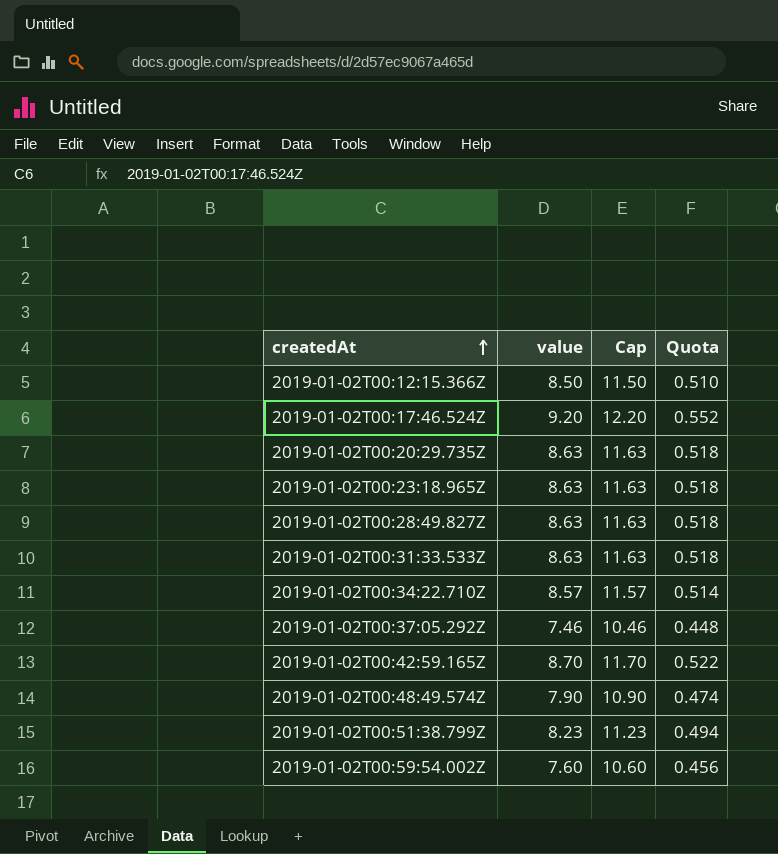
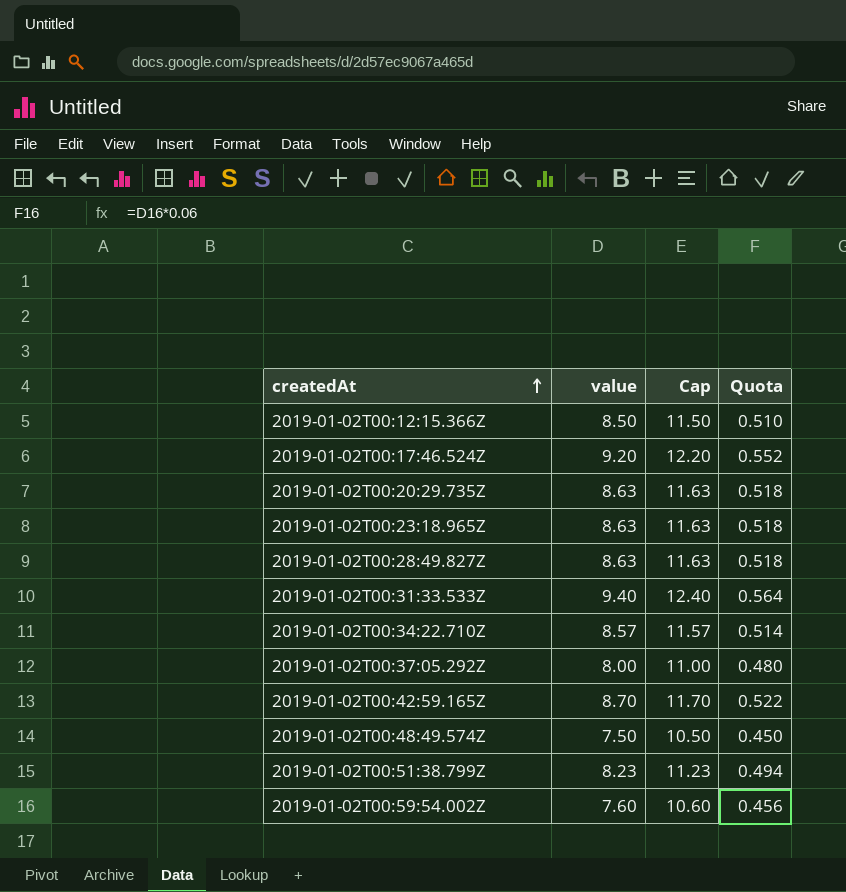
2019-01-02T00:31:33.533Z | value: 8.63 -> 9.40
2019-01-02T00:31:33.533Z | Cap: 11.63 -> 12.40
2019-01-02T00:31:33.533Z | Quota: 0.518 -> 0.564
2019-01-02T00:37:05.292Z | value: 7.46 -> 8.00
2019-01-02T00:37:05.292Z | Cap: 10.46 -> 11.00
2019-01-02T00:37:05.292Z | Quota: 0.448 -> 0.480
2019-01-02T00:48:49.574Z | value: 7.90 -> 7.50
2019-01-02T00:48:49.574Z | Cap: 10.90 -> 10.50
2019-01-02T00:48:49.574Z | Quota: 0.474 -> 0.450

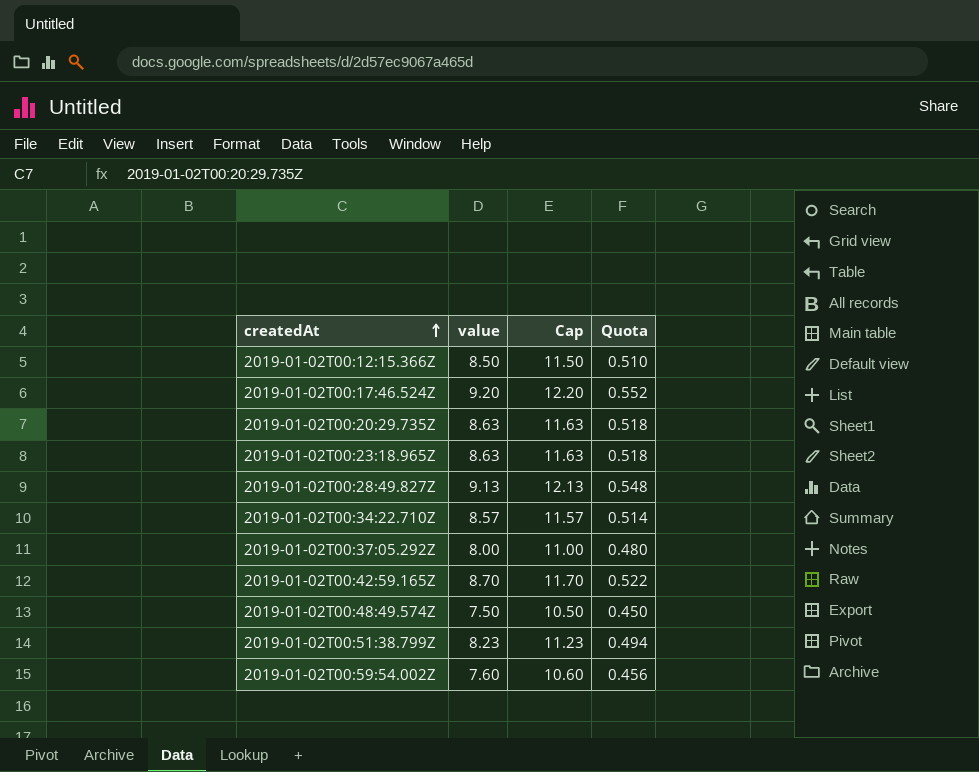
row 2019-01-02T00:31:33.533Z: 9.40 | 12.40 | 0.564 -> none
2019-01-02T00:28:49.827Z | value: 8.63 -> 9.13
2019-01-02T00:28:49.827Z | Cap: 11.63 -> 12.13
2019-01-02T00:28:49.827Z | Quota: 0.518 -> 0.548

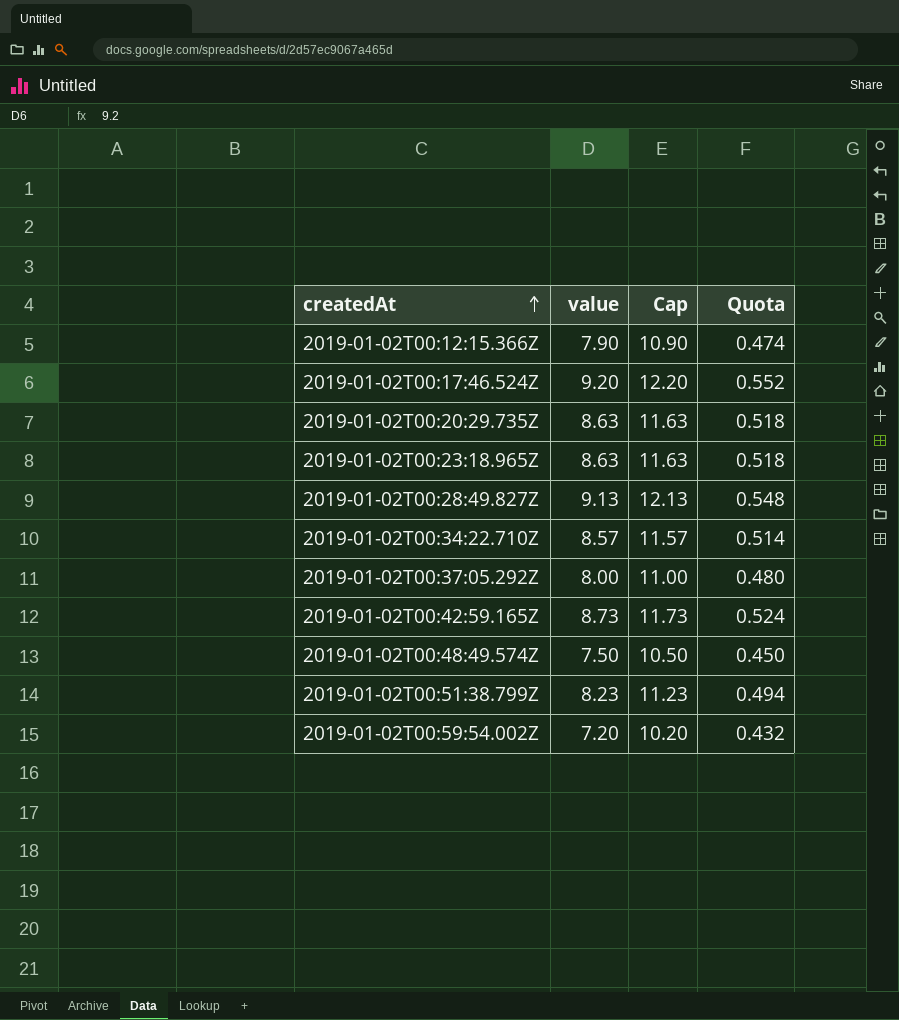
2019-01-02T00:12:15.366Z | value: 8.50 -> 7.90
2019-01-02T00:12:15.366Z | Cap: 11.50 -> 10.90
2019-01-02T00:12:15.366Z | Quota: 0.510 -> 0.474
2019-01-02T00:42:59.165Z | value: 8.70 -> 8.73
2019-01-02T00:42:59.165Z | Cap: 11.70 -> 11.73
2019-01-02T00:42:59.165Z | Quota: 0.522 -> 0.524
2019-01-02T00:59:54.002Z | value: 7.60 -> 7.20
2019-01-02T00:59:54.002Z | Cap: 10.60 -> 10.20
2019-01-02T00:59:54.002Z | Quota: 0.456 -> 0.432

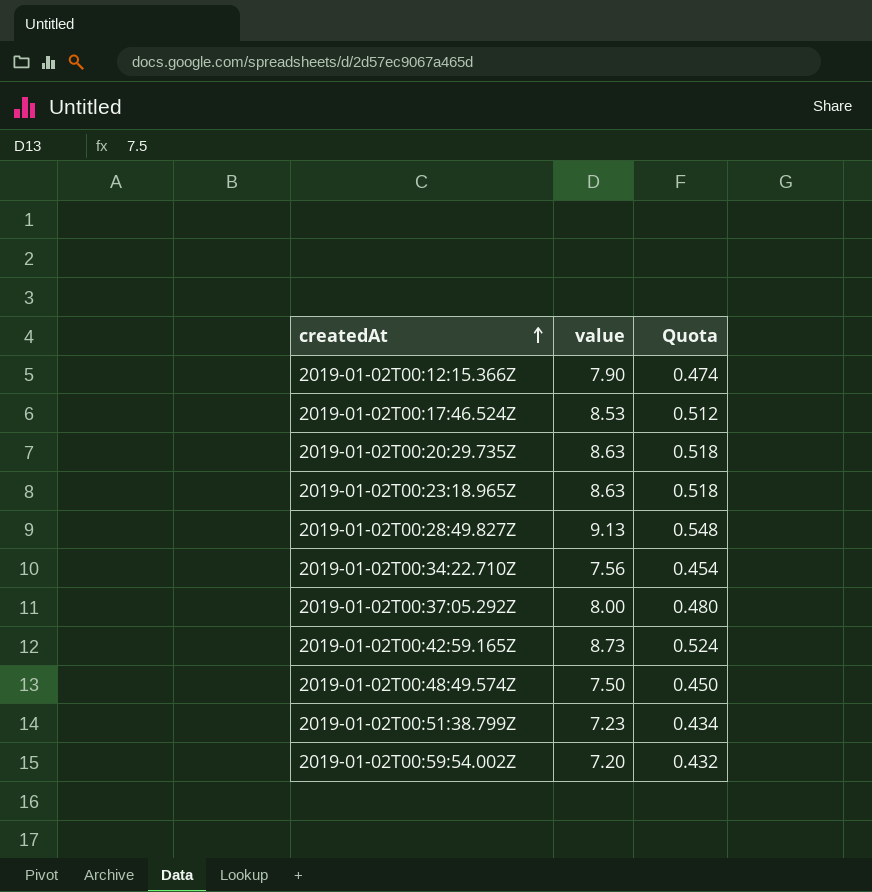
column Cap | formula: [value] + 3 -> none
2019-01-02T00:17:46.524Z | value: 9.20 -> 8.53
2019-01-02T00:17:46.524Z | Quota: 0.552 -> 0.512
2019-01-02T00:34:22.710Z | value: 8.57 -> 7.56
2019-01-02T00:34:22.710Z | Quota: 0.514 -> 0.454
2019-01-02T00:51:38.799Z | value: 8.23 -> 7.23
2019-01-02T00:51:38.799Z | Quota: 0.494 -> 0.434

